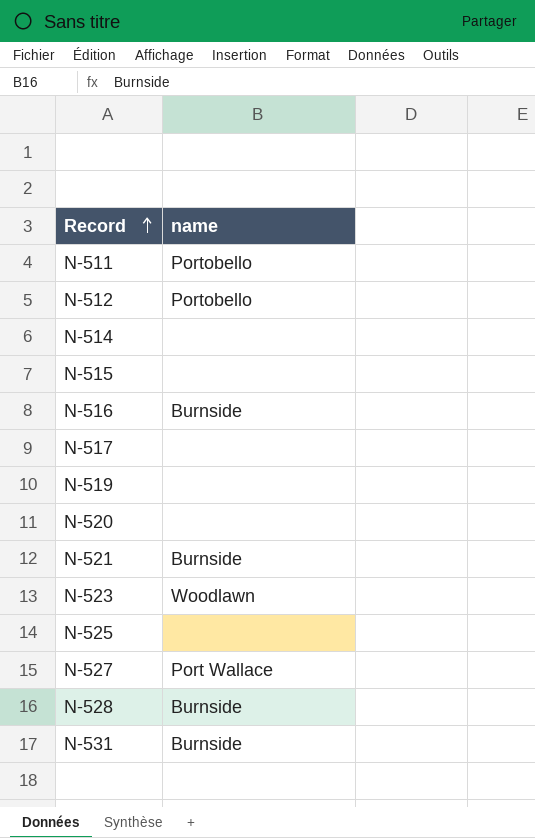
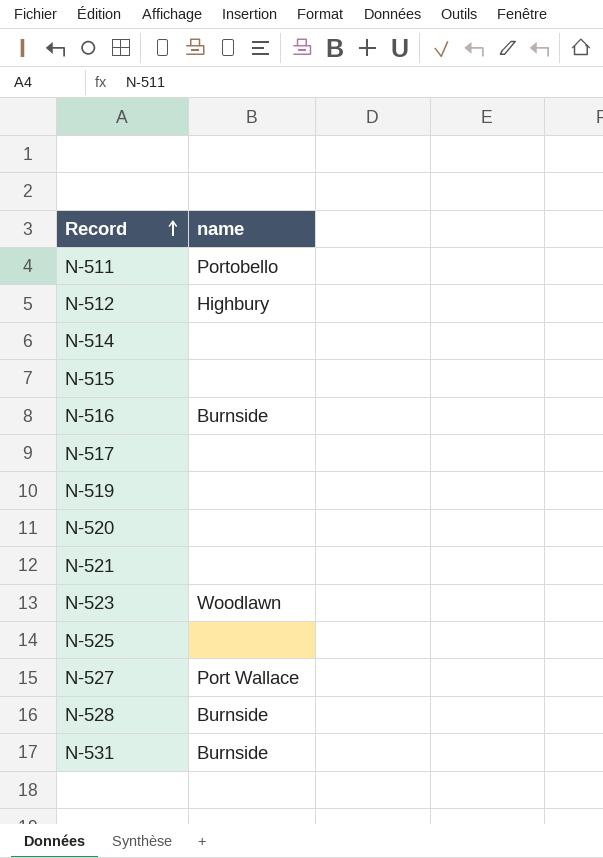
N-512 | name: Portobello -> Highbury
N-521 | name: Burnside -> none

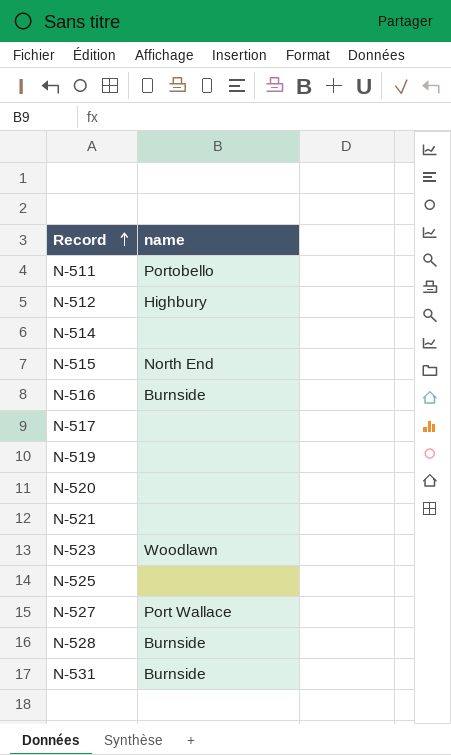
N-515 | name: none -> North End

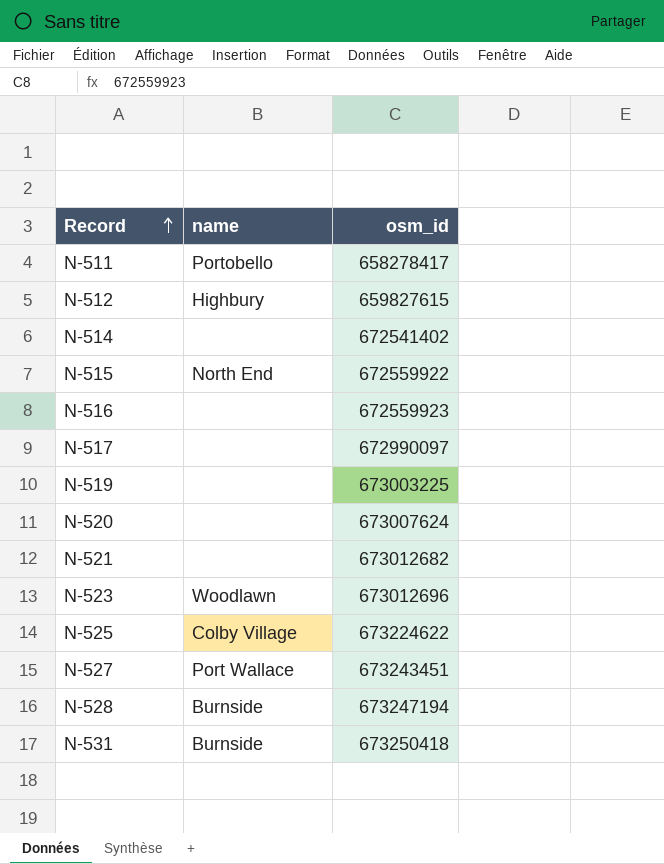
column osm_id | position: none -> 3
N-516 | name: Burnside -> none
N-525 | name: none -> Colby Village

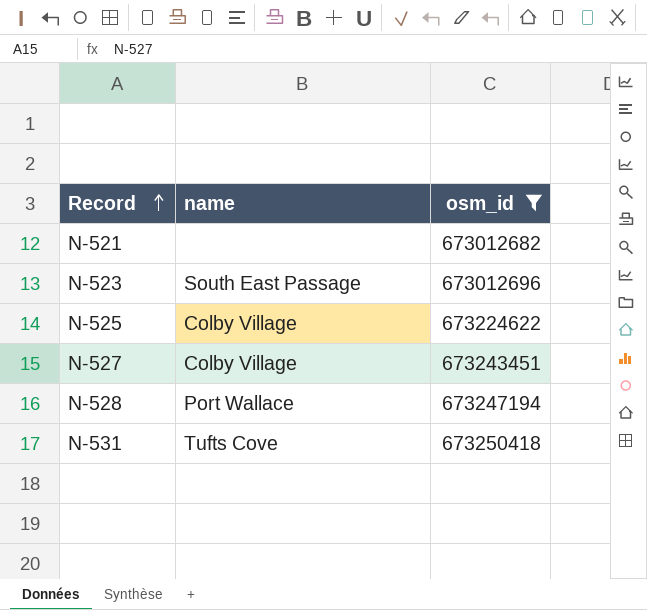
filter: none -> osm_id >= 673012682
N-523 | name: Woodlawn -> South East Passage
N-527 | name: Port Wallace -> Colby Village
N-528 | name: Burnside -> Port Wallace
N-531 | name: Burnside -> Tufts Cove

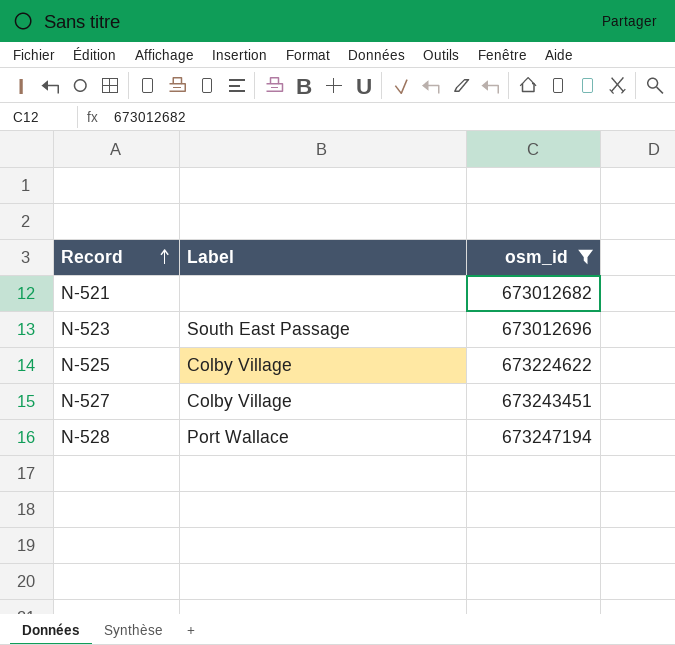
column name: name -> Label
row N-531: Tufts Cove | 673250418 -> none

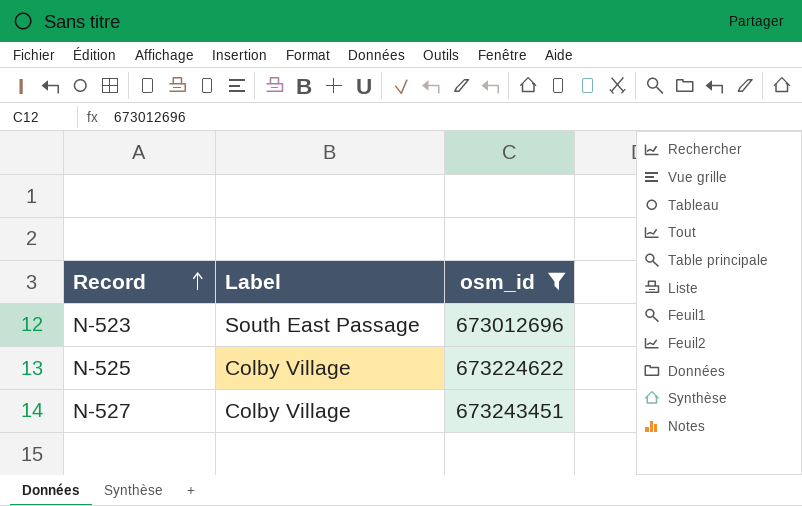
row N-521: none | 673012682 -> none
row N-528: Port Wallace | 673247194 -> none

